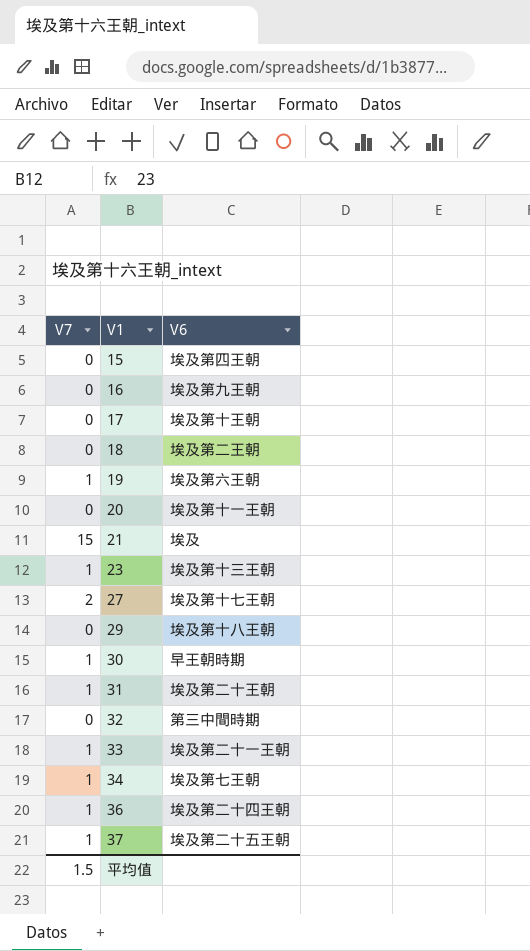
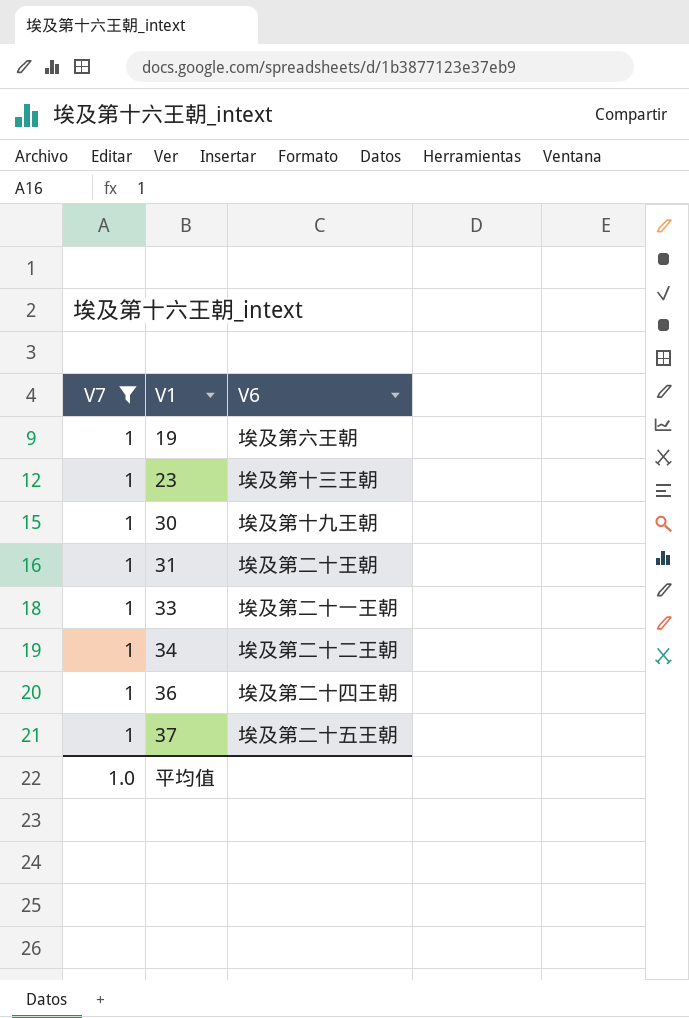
filter: none -> V7 = 1
30 | V6: 早王朝時期 -> 埃及第十九王朝
34 | V6: 埃及第七王朝 -> 埃及第二十二王朝
平均值 | V7: 1.5 -> 1.0

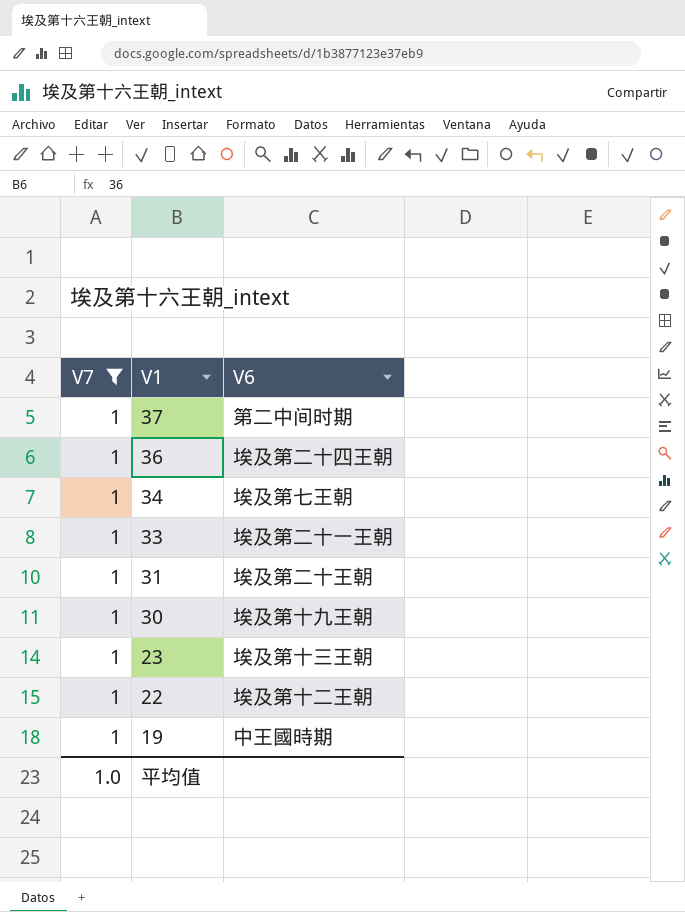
row order: V1 ascending -> V1 descending
37 | V6: 埃及第二十五王朝 -> 第二中间时期
34 | V6: 埃及第二十二王朝 -> 埃及第七王朝
row 22: none -> 1 | 埃及第十二王朝
19 | V6: 埃及第六王朝 -> 中王國時期

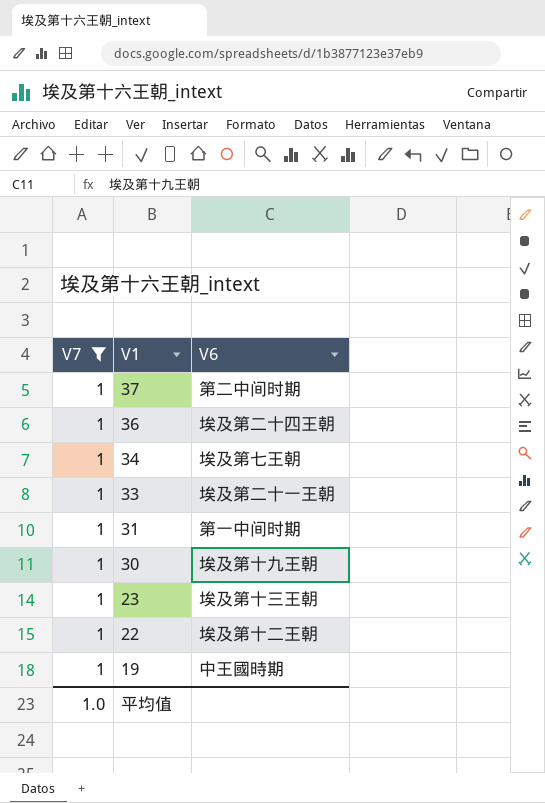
31 | V6: 埃及第二十王朝 -> 第一中间时期

